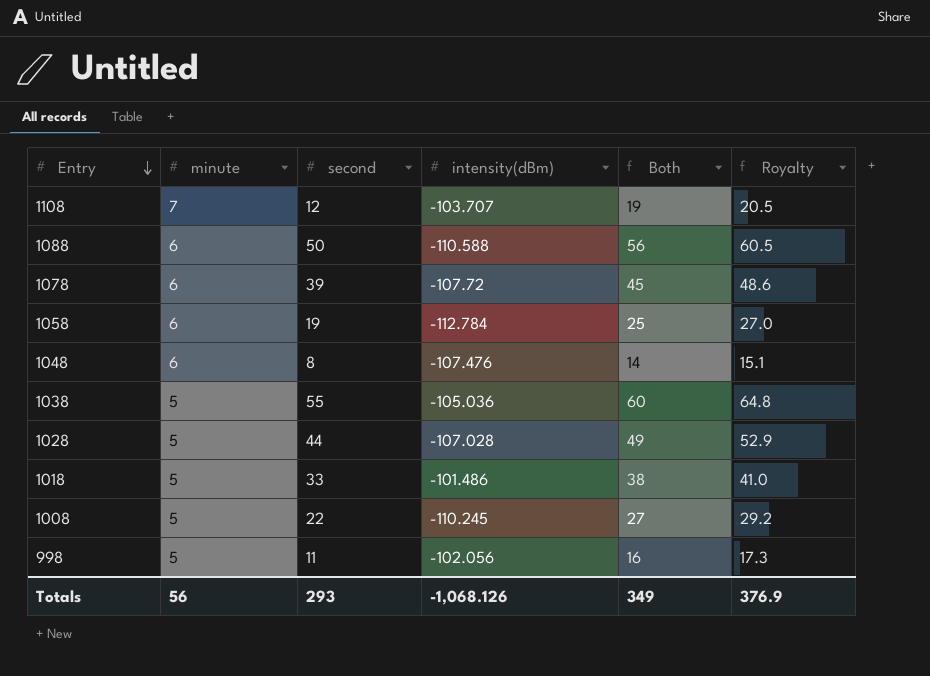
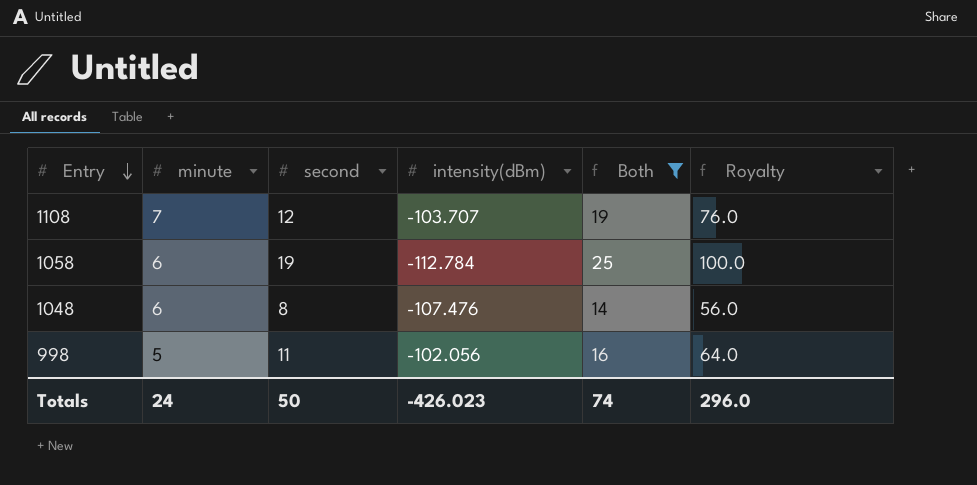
filter: none -> Both <= 25
column Royalty | formula: [Both] * 1.08 -> [Both] * 4
Totals | minute: 56 -> 24
Totals | second: 293 -> 50
Totals | intensity(dBm): -1,068.126 -> -426.023
Totals | Both: 349 -> 74
Totals | Royalty: 376.9 -> 296.0

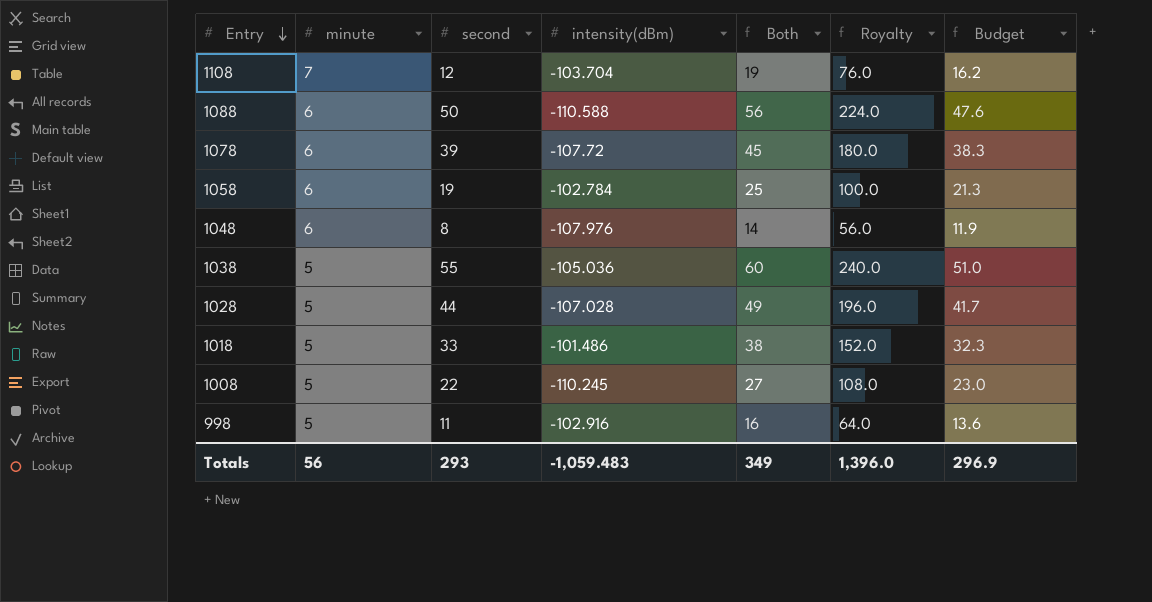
filter: Both <= 25 -> none
column Budget | formula: none -> [Both] * 0.85
1108 | intensity(dBm): -103.707 -> -103.704
1058 | intensity(dBm): -112.784 -> -102.784
1048 | intensity(dBm): -107.476 -> -107.976
998 | intensity(dBm): -102.056 -> -102.916
Totals | minute: 24 -> 56
Totals | second: 50 -> 293
Totals | intensity(dBm): -426.023 -> -1,059.483
Totals | Both: 74 -> 349
Totals | Royalty: 296.0 -> 1,396.0

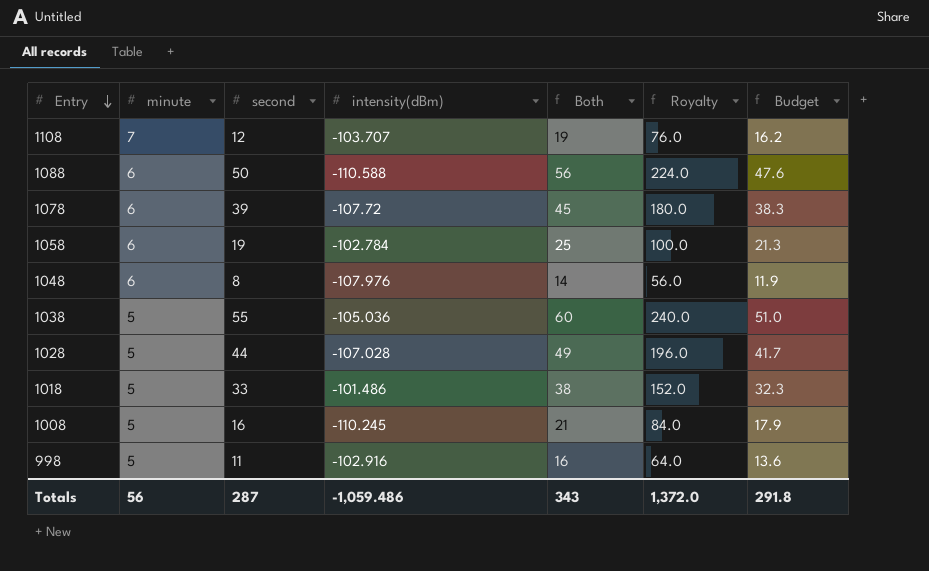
1108 | intensity(dBm): -103.704 -> -103.707
1008 | second: 22 -> 16
1008 | Both: 27 -> 21
1008 | Royalty: 108.0 -> 84.0
1008 | Budget: 23.0 -> 17.9
Totals | second: 293 -> 287
Totals | intensity(dBm): -1,059.483 -> -1,059.486
Totals | Both: 349 -> 343
Totals | Royalty: 1,396.0 -> 1,372.0
Totals | Budget: 296.9 -> 291.8

